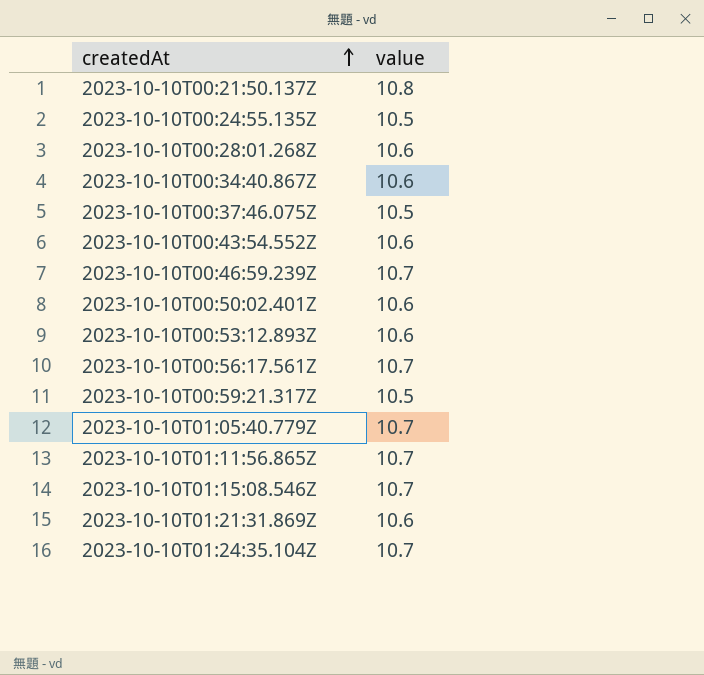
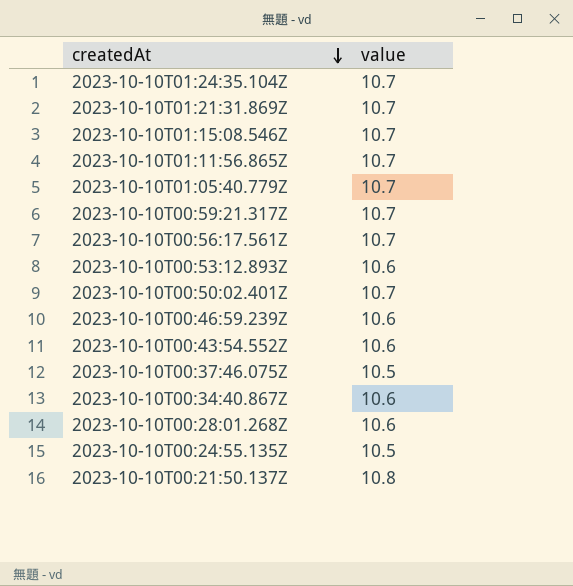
row order: createdAt ascending -> createdAt descending
2023-10-10T01:21:31.869Z | value: 10.6 -> 10.7
2023-10-10T00:59:21.317Z | value: 10.5 -> 10.7
2023-10-10T00:50:02.401Z | value: 10.6 -> 10.7
2023-10-10T00:46:59.239Z | value: 10.7 -> 10.6

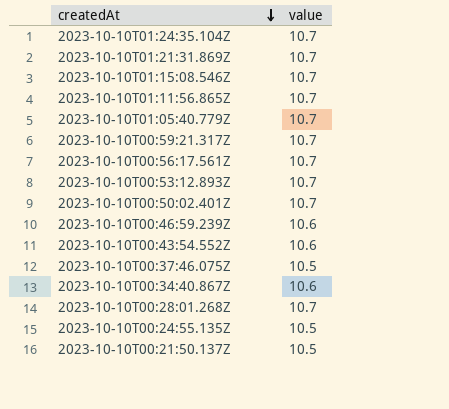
2023-10-10T00:53:12.893Z | value: 10.6 -> 10.7
2023-10-10T00:28:01.268Z | value: 10.6 -> 10.7
2023-10-10T00:21:50.137Z | value: 10.8 -> 10.5

